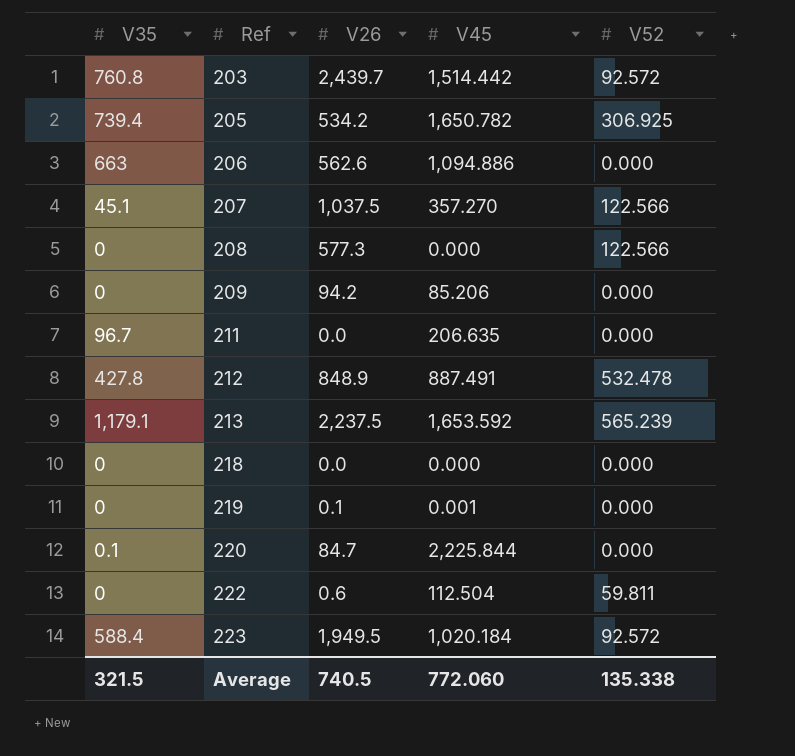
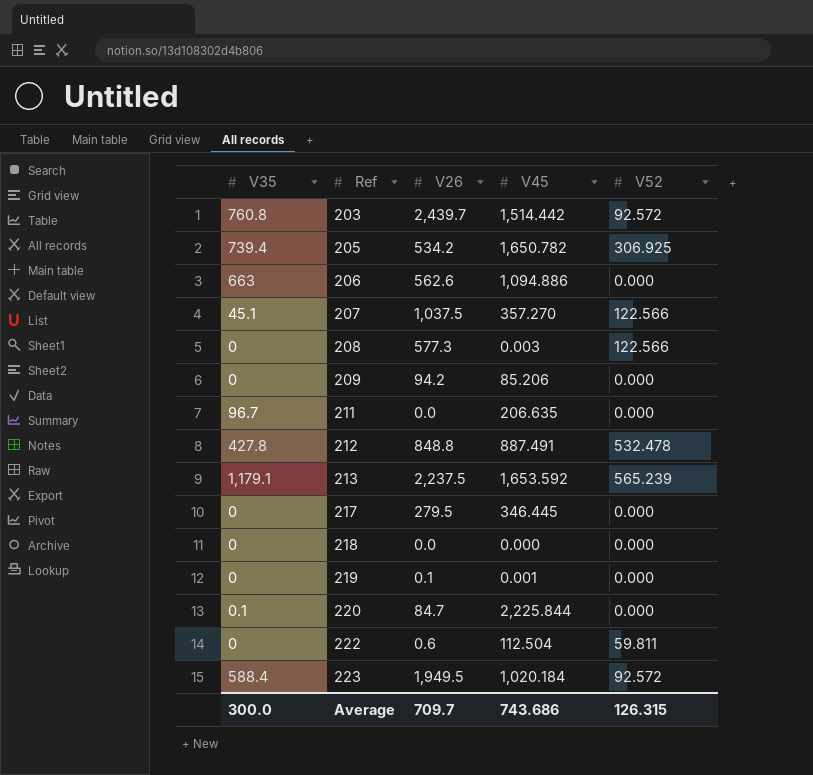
208 | V45: 0.000 -> 0.003
212 | V26: 848.9 -> 848.8
row 217: none -> 0 | 279.5 | 346.445 | 0.000
Average | V35: 321.5 -> 300.0
Average | V26: 740.5 -> 709.7
Average | V45: 772.060 -> 743.686
Average | V52: 135.338 -> 126.315

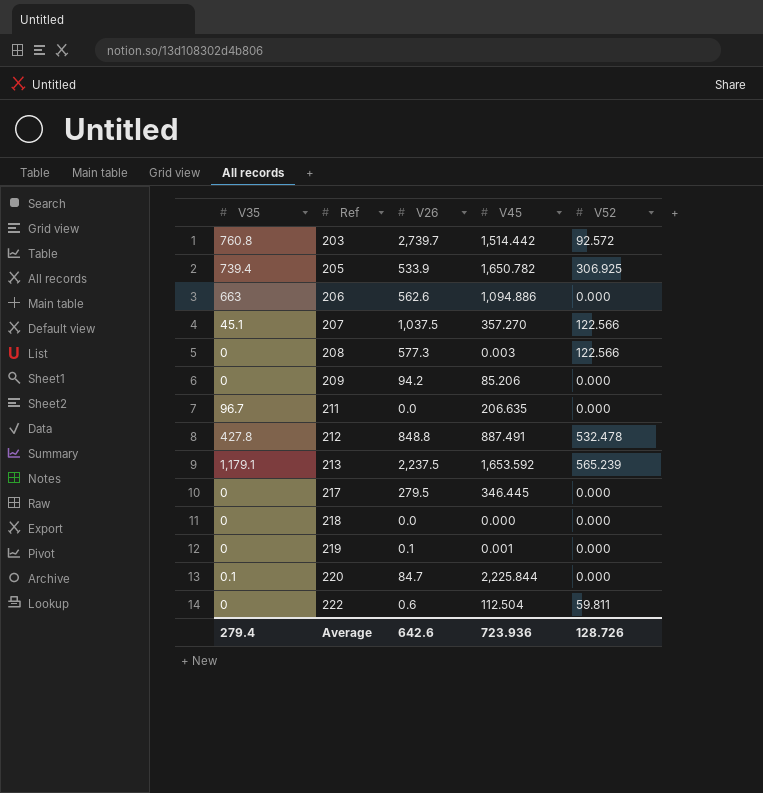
row 223: 588.4 | 1,949.5 | 1,020.184 | 92.572 -> none
203 | V26: 2,439.7 -> 2,739.7
205 | V26: 534.2 -> 533.9
Average | V35: 300.0 -> 279.4
Average | V26: 709.7 -> 642.6
Average | V45: 743.686 -> 723.936
Average | V52: 126.315 -> 128.726

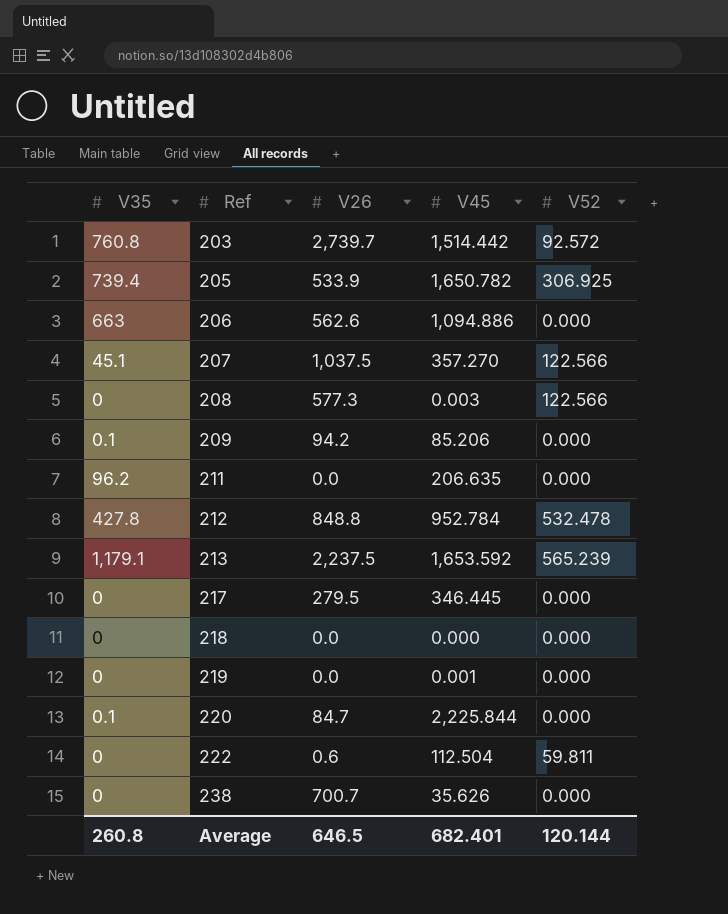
209 | V35: 0 -> 0.1
211 | V35: 96.7 -> 96.2
212 | V45: 887.491 -> 952.784
219 | V26: 0.1 -> 0.0
row 238: none -> 0 | 700.7 | 35.626 | 0.000
Average | V35: 279.4 -> 260.8
Average | V26: 642.6 -> 646.5
Average | V45: 723.936 -> 682.401
Average | V52: 128.726 -> 120.144

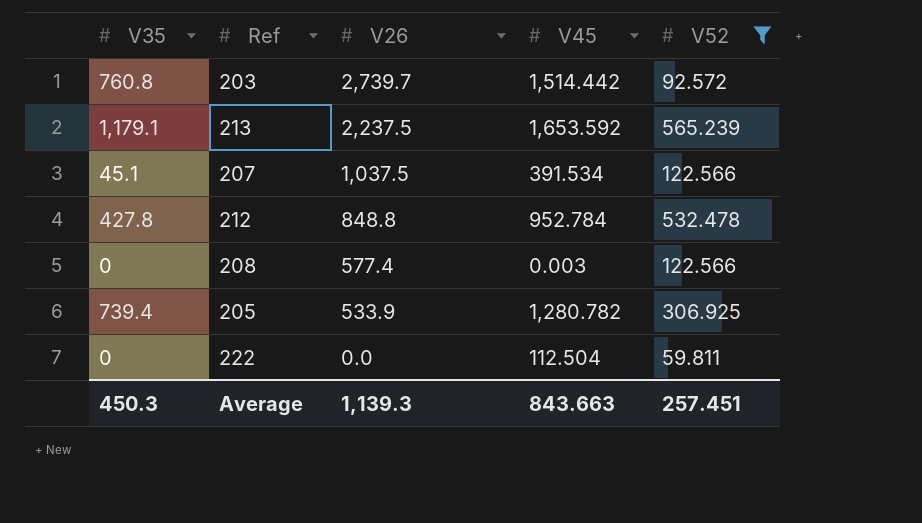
filter: none -> V52 != 0.000
row order: Ref ascending -> V26 descending
207 | V45: 357.270 -> 391.534
208 | V26: 577.3 -> 577.4
205 | V45: 1,650.782 -> 1,280.782
222 | V26: 0.6 -> 0.0
Average | V35: 260.8 -> 450.3
Average | V26: 646.5 -> 1,139.3
Average | V45: 682.401 -> 843.663
Average | V52: 120.144 -> 257.451

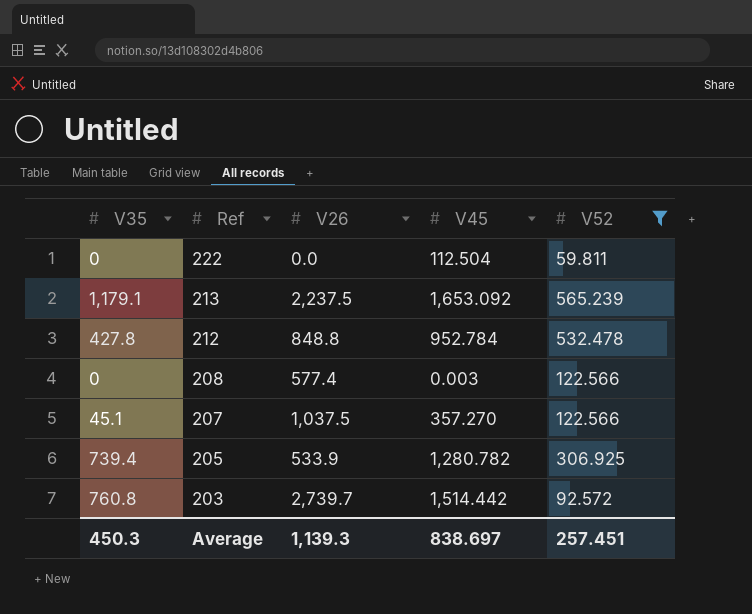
row order: V26 descending -> Ref descending
213 | V45: 1,653.592 -> 1,653.092
207 | V45: 391.534 -> 357.270
Average | V45: 843.663 -> 838.697

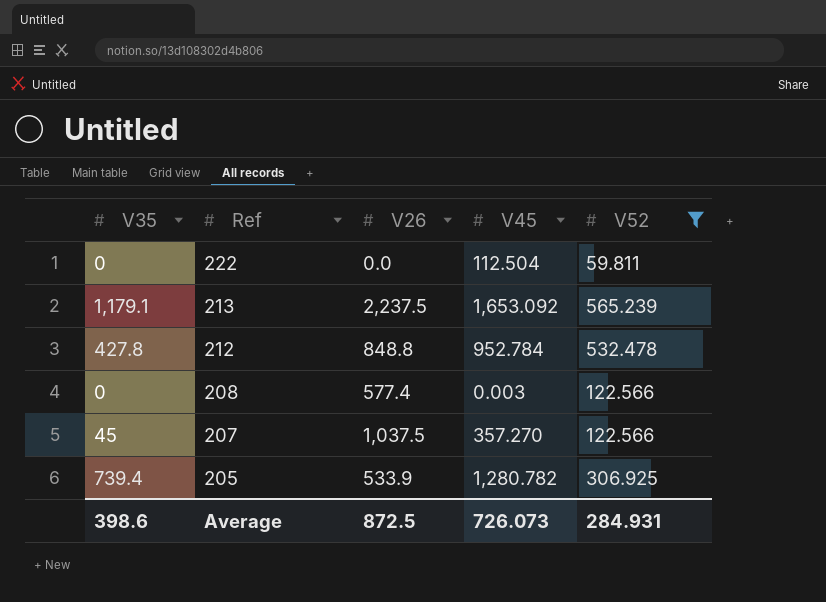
row 203: 760.8 | 2,739.7 | 1,514.442 | 92.572 -> none
207 | V35: 45.1 -> 45
Average | V35: 450.3 -> 398.6
Average | V26: 1,139.3 -> 872.5
Average | V45: 838.697 -> 726.073
Average | V52: 257.451 -> 284.931

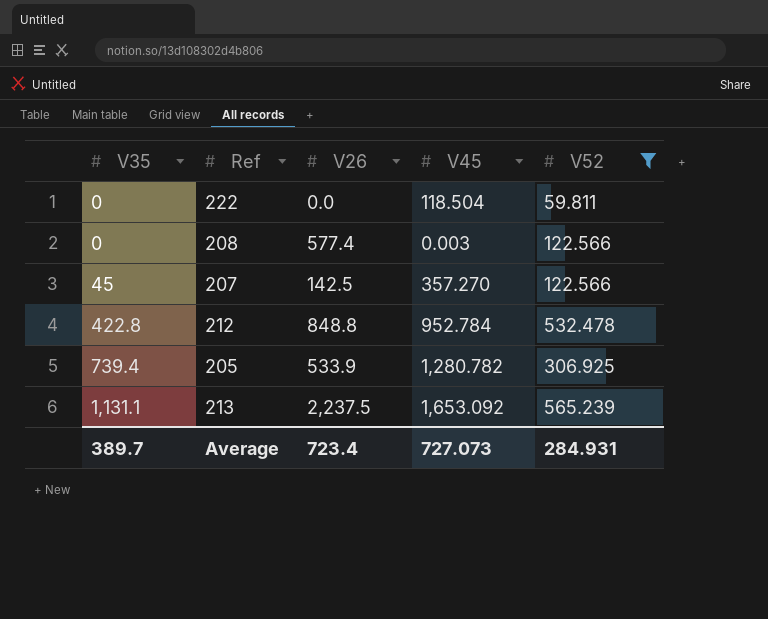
row order: Ref descending -> V35 ascending
222 | V45: 112.504 -> 118.504
207 | V26: 1,037.5 -> 142.5
212 | V35: 427.8 -> 422.8
213 | V35: 1,179.1 -> 1,131.1
Average | V35: 398.6 -> 389.7
Average | V26: 872.5 -> 723.4
Average | V45: 726.073 -> 727.073

